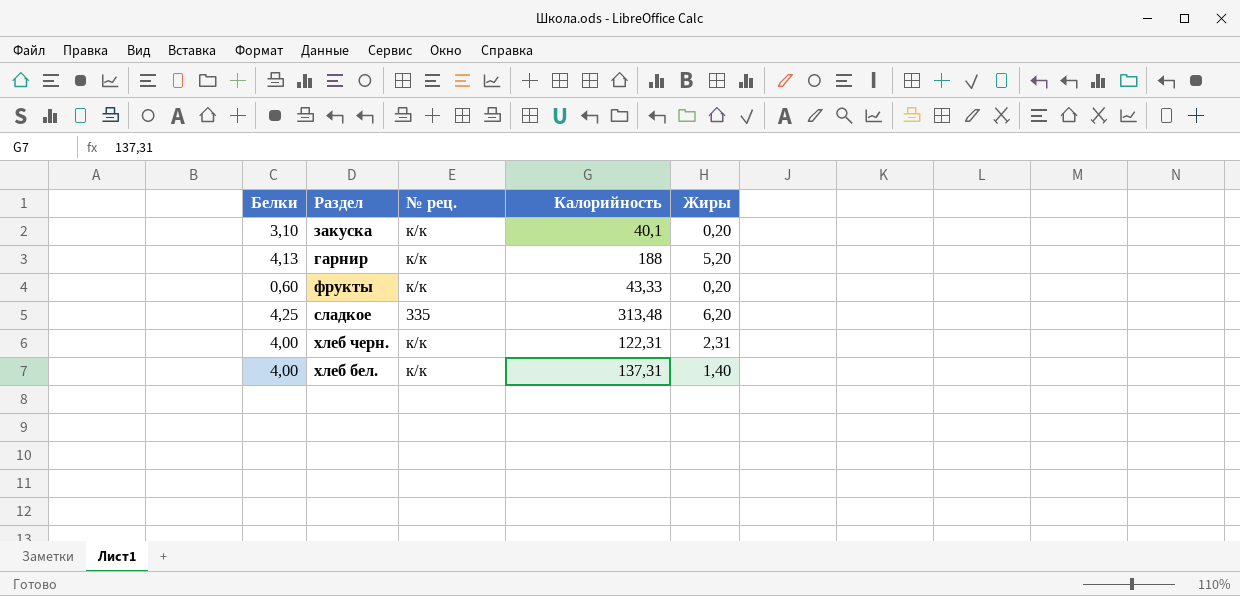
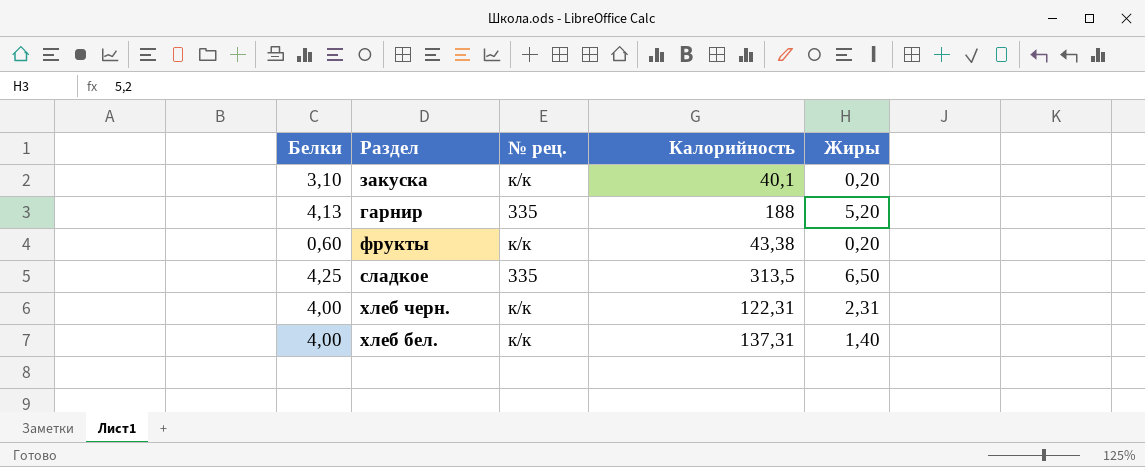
гарнир | № рец.: к/к -> 335
фрукты | Калорийность: 43,33 -> 43,38
сладкое | Калорийность: 313,48 -> 313,5
сладкое | Жиры: 6,20 -> 6,50

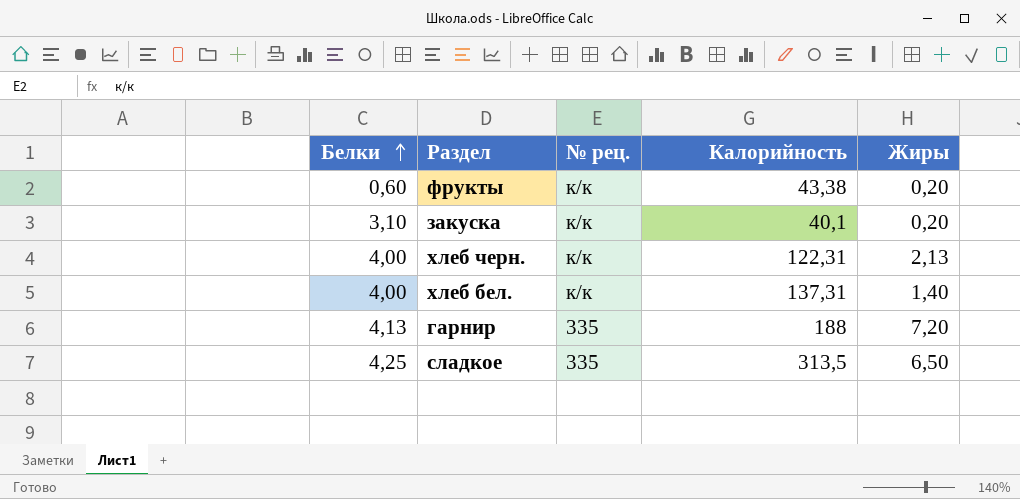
row order: none -> Белки ascending
хлеб черн. | Жиры: 2,31 -> 2,13
гарнир | Жиры: 5,20 -> 7,20

